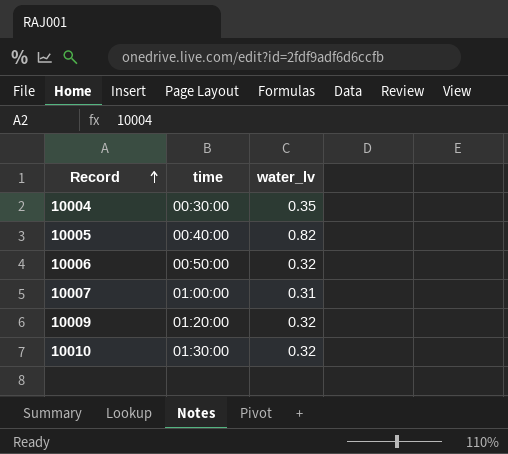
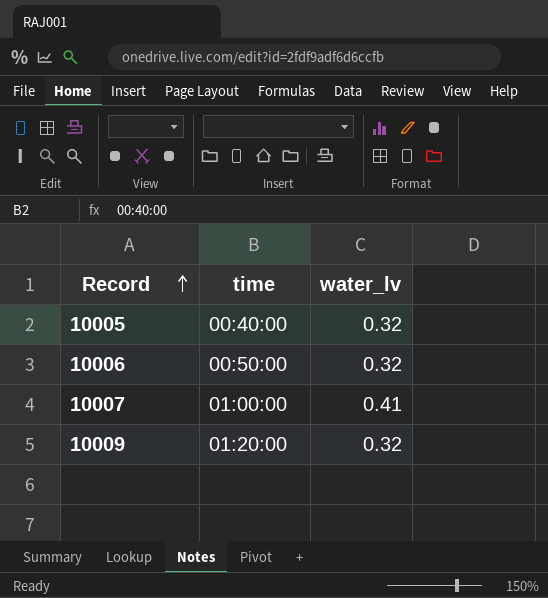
row 10004: 00:30:00 | 0.35 -> none
row 10010: 01:30:00 | 0.32 -> none
10005 | water_lv: 0.82 -> 0.32
10007 | water_lv: 0.31 -> 0.41

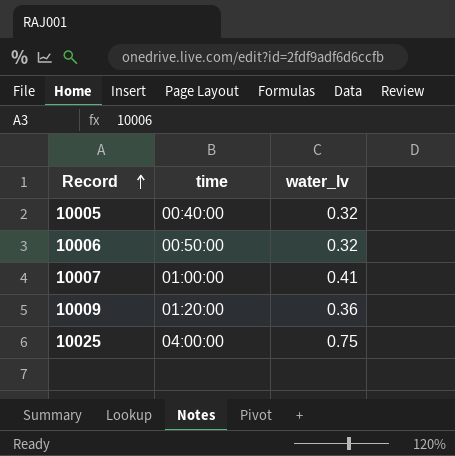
10009 | water_lv: 0.32 -> 0.36
row 10025: none -> 04:00:00 | 0.75

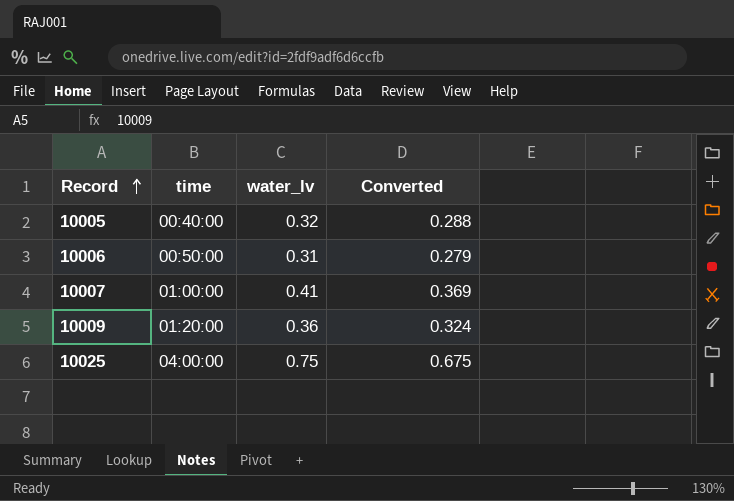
column Converted | formula: none -> [water_lv] * 0.9
10006 | water_lv: 0.32 -> 0.31

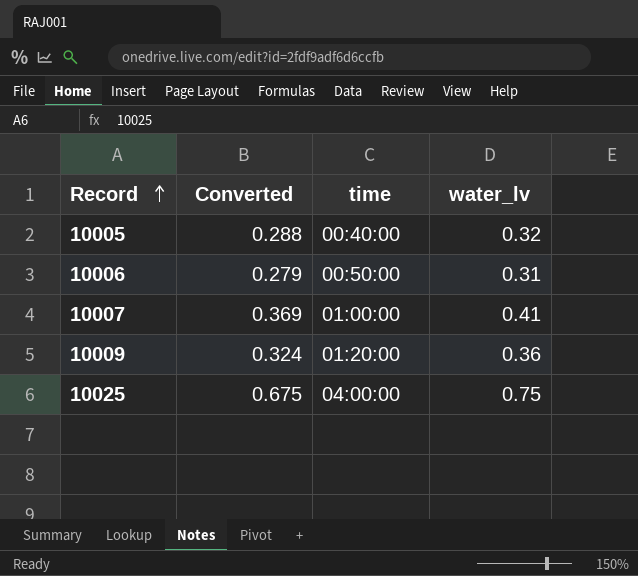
column Converted | position: 4 -> 2

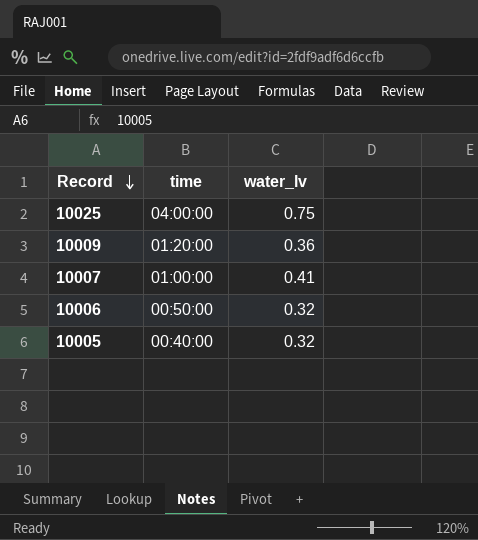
row order: Record ascending -> Record descending
column Converted | formula: [water_lv] * 0.9 -> none
10006 | water_lv: 0.31 -> 0.32

